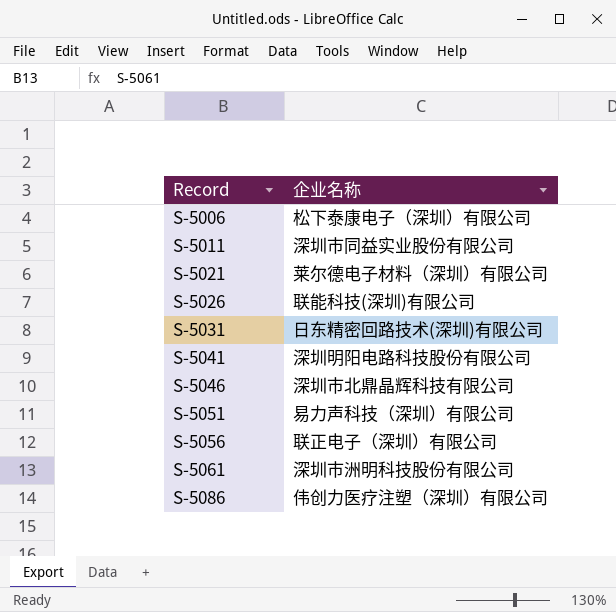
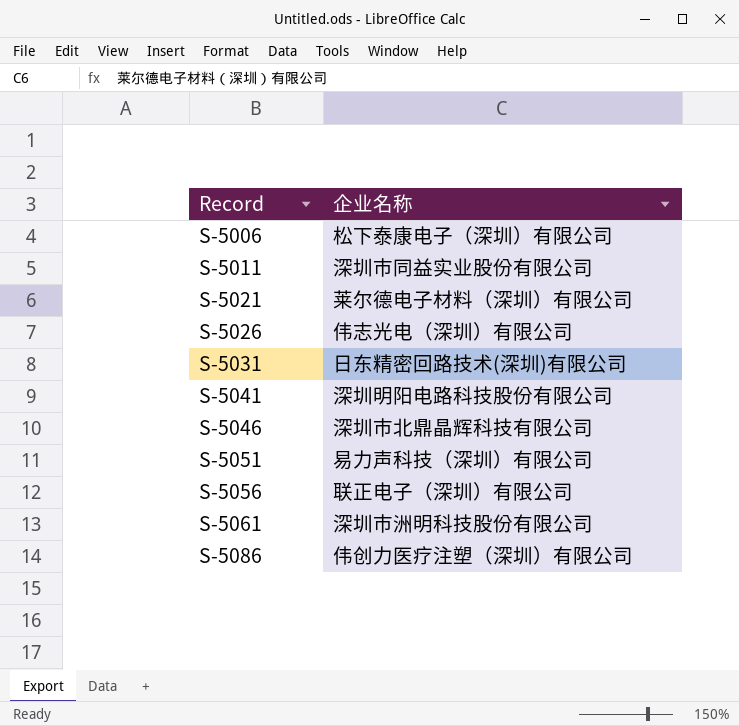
S-5026 | 企业名称: 联能科技(深圳)有限公司 -> 伟志光电（深圳）有限公司

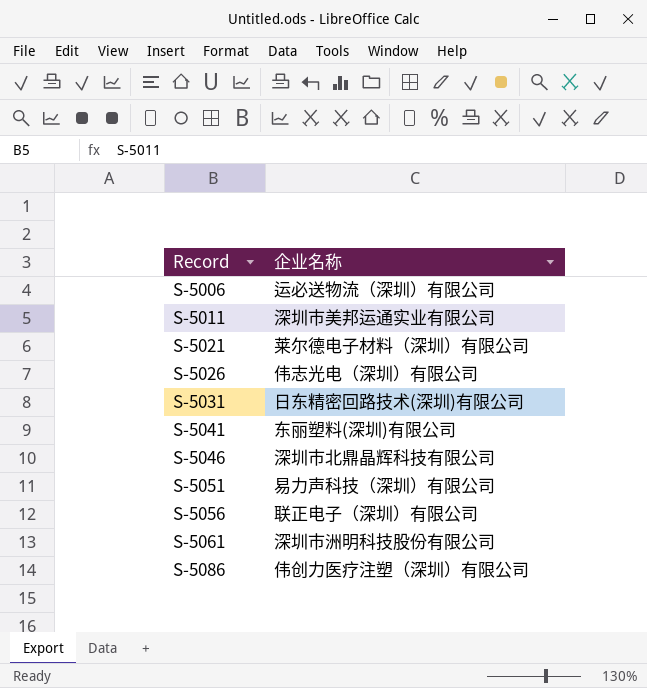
S-5006 | 企业名称: 松下泰康电子（深圳）有限公司 -> 运必送物流（深圳）有限公司
S-5011 | 企业名称: 深圳市同益实业股份有限公司 -> 深圳市美邦运通实业有限公司
S-5041 | 企业名称: 深圳明阳电路科技股份有限公司 -> 东丽塑料(深圳)有限公司

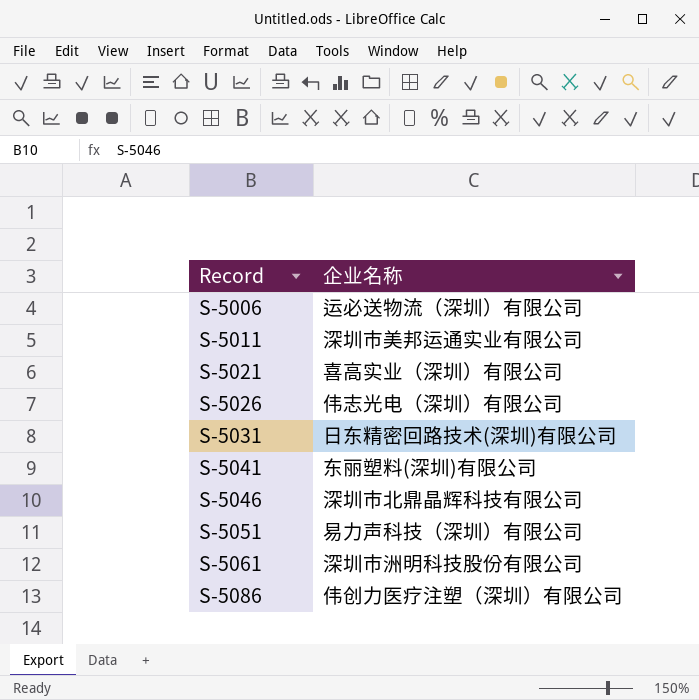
row S-5056: 联正电子（深圳）有限公司 -> none
S-5021 | 企业名称: 莱尔德电子材料（深圳）有限公司 -> 喜高实业（深圳）有限公司

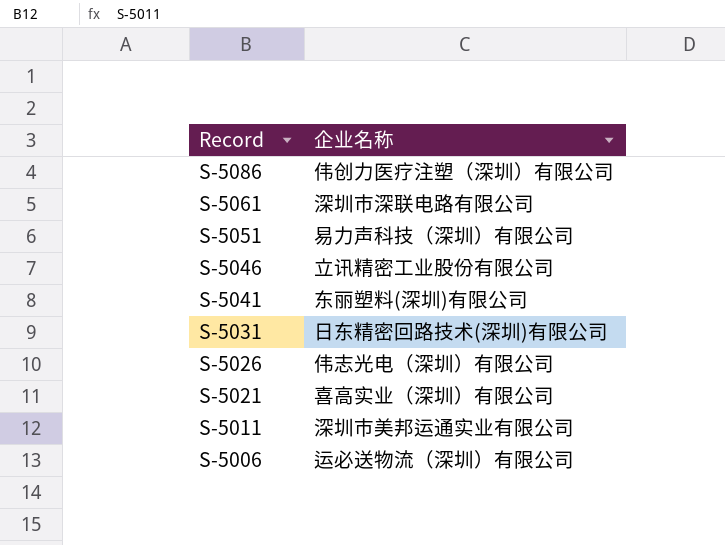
row order: Record ascending -> Record descending
S-5061 | 企业名称: 深圳市洲明科技股份有限公司 -> 深圳市深联电路有限公司
S-5046 | 企业名称: 深圳市北鼎晶辉科技有限公司 -> 立讯精密工业股份有限公司

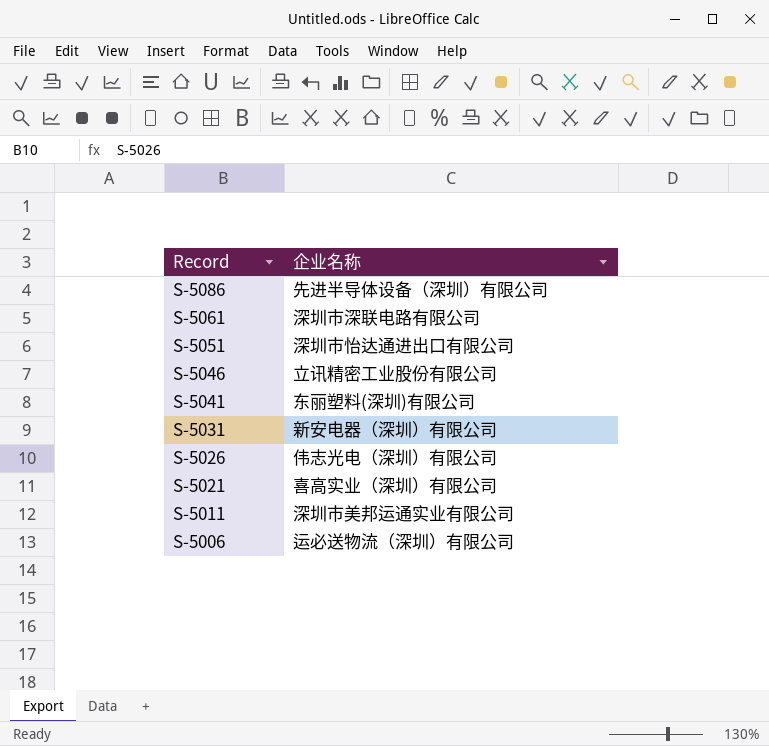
S-5086 | 企业名称: 伟创力医疗注塑（深圳）有限公司 -> 先进半导体设备（深圳）有限公司
S-5051 | 企业名称: 易力声科技（深圳）有限公司 -> 深圳市怡达通进出口有限公司
S-5031 | 企业名称: 日东精密回路技术(深圳)有限公司 -> 新安电器（深圳）有限公司

